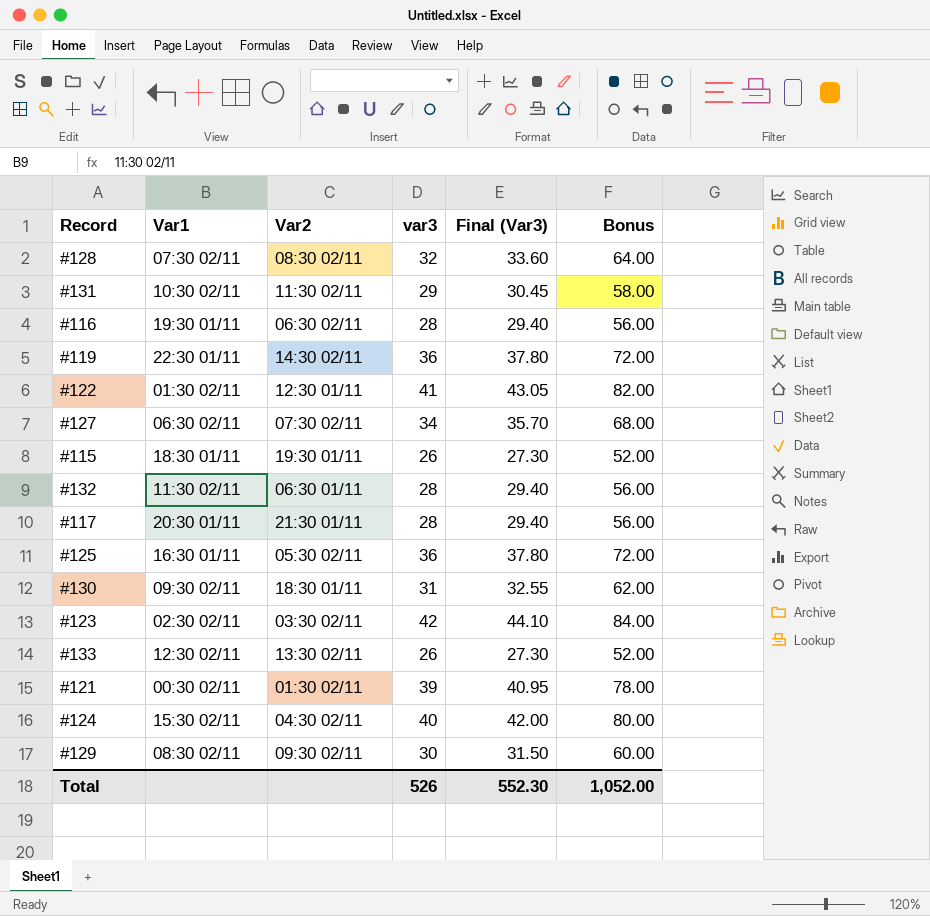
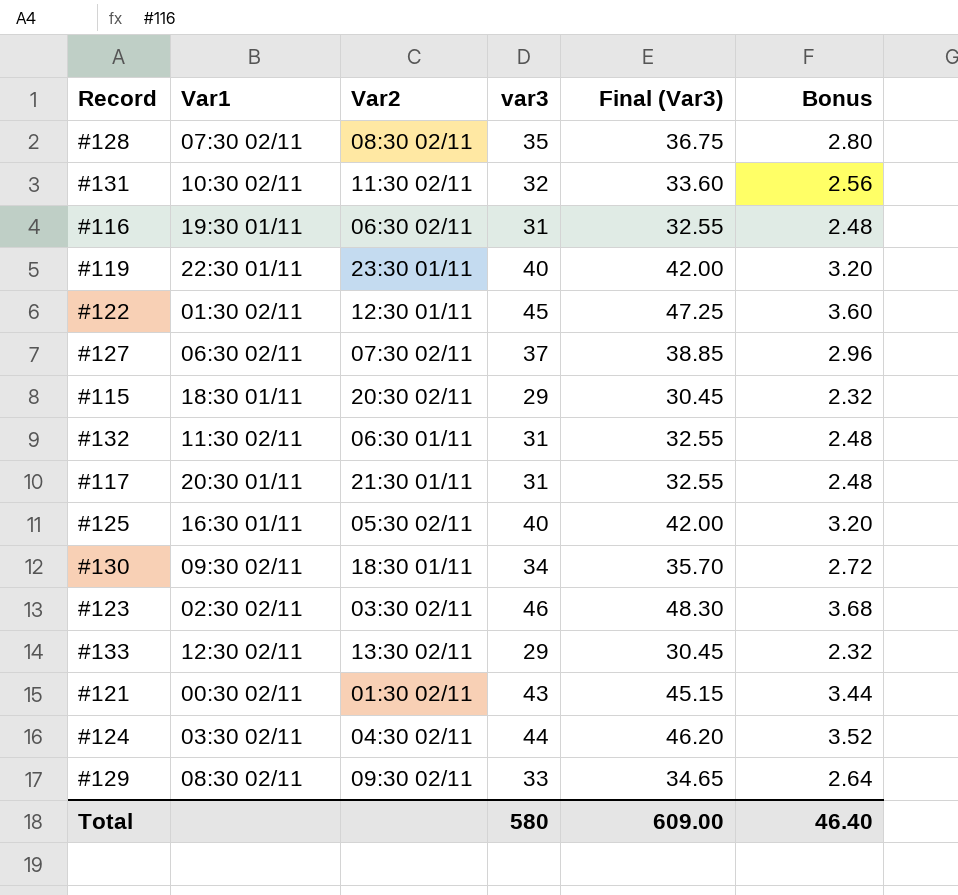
column Bonus | formula: [var3] * 2 -> [var3] * 0.08
#128 | var3: 32 -> 35
#128 | Final (Var3): 33.60 -> 36.75
#131 | var3: 29 -> 32
#131 | Final (Var3): 30.45 -> 33.60
#116 | var3: 28 -> 31
#116 | Final (Var3): 29.40 -> 32.55
#119 | Var2: 14:30 02/11 -> 23:30 01/11
#119 | var3: 36 -> 40
#119 | Final (Var3): 37.80 -> 42.00
#122 | var3: 41 -> 45
#122 | Final (Var3): 43.05 -> 47.25
#127 | var3: 34 -> 37
#127 | Final (Var3): 35.70 -> 38.85
#115 | Var2: 19:30 01/11 -> 20:30 02/11
#115 | var3: 26 -> 29
#115 | Final (Var3): 27.30 -> 30.45
#132 | var3: 28 -> 31
#132 | Final (Var3): 29.40 -> 32.55
#117 | var3: 28 -> 31
#117 | Final (Var3): 29.40 -> 32.55
#125 | var3: 36 -> 40
#125 | Final (Var3): 37.80 -> 42.00
#130 | var3: 31 -> 34
#130 | Final (Var3): 32.55 -> 35.70
#123 | var3: 42 -> 46
#123 | Final (Var3): 44.10 -> 48.30
#133 | var3: 26 -> 29
#133 | Final (Var3): 27.30 -> 30.45
#121 | var3: 39 -> 43
#121 | Final (Var3): 40.95 -> 45.15
#124 | Var1: 15:30 02/11 -> 03:30 02/11
#124 | var3: 40 -> 44
#124 | Final (Var3): 42.00 -> 46.20
#129 | var3: 30 -> 33
#129 | Final (Var3): 31.50 -> 34.65
Total | var3: 526 -> 580
Total | Final (Var3): 552.30 -> 609.00
Total | Bonus: 1,052.00 -> 46.40

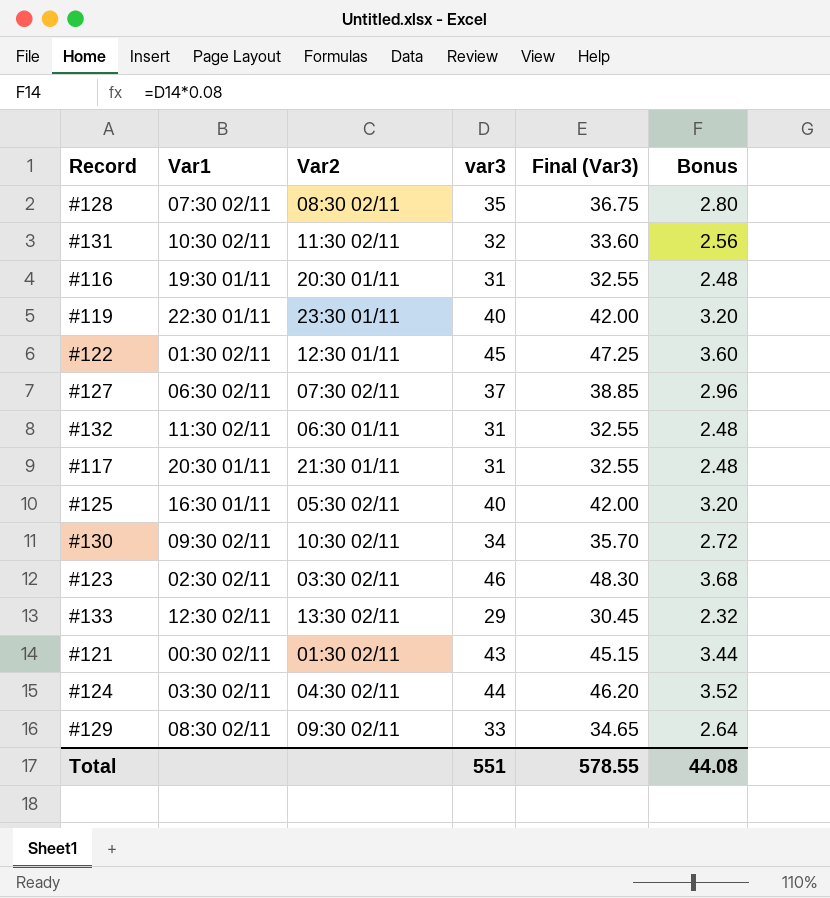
row #115: 18:30 01/11 | 20:30 02/11 | 29 | 30.45 | 2.32 -> none
#116 | Var2: 06:30 02/11 -> 20:30 01/11
#130 | Var2: 18:30 01/11 -> 10:30 02/11
Total | var3: 580 -> 551
Total | Final (Var3): 609.00 -> 578.55
Total | Bonus: 46.40 -> 44.08

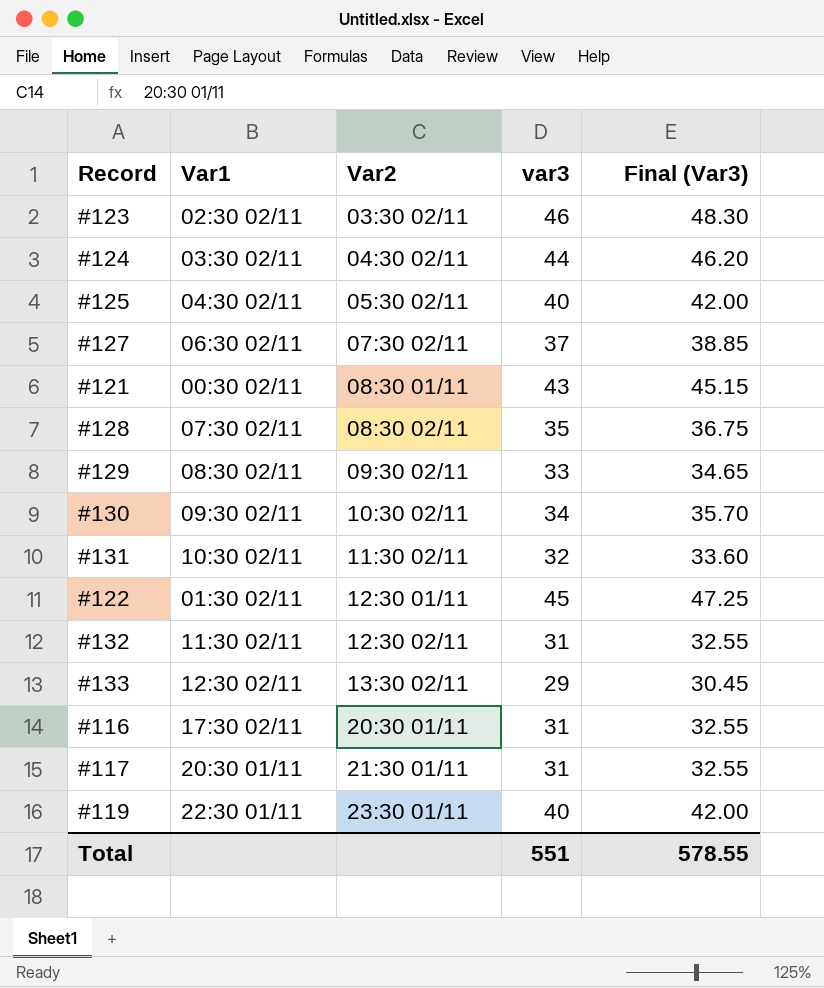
row order: none -> Var2 ascending
column Bonus | formula: [var3] * 0.08 -> none
#125 | Var1: 16:30 01/11 -> 04:30 02/11
#121 | Var2: 01:30 02/11 -> 08:30 01/11
#132 | Var2: 06:30 01/11 -> 12:30 02/11
#116 | Var1: 19:30 01/11 -> 17:30 02/11

